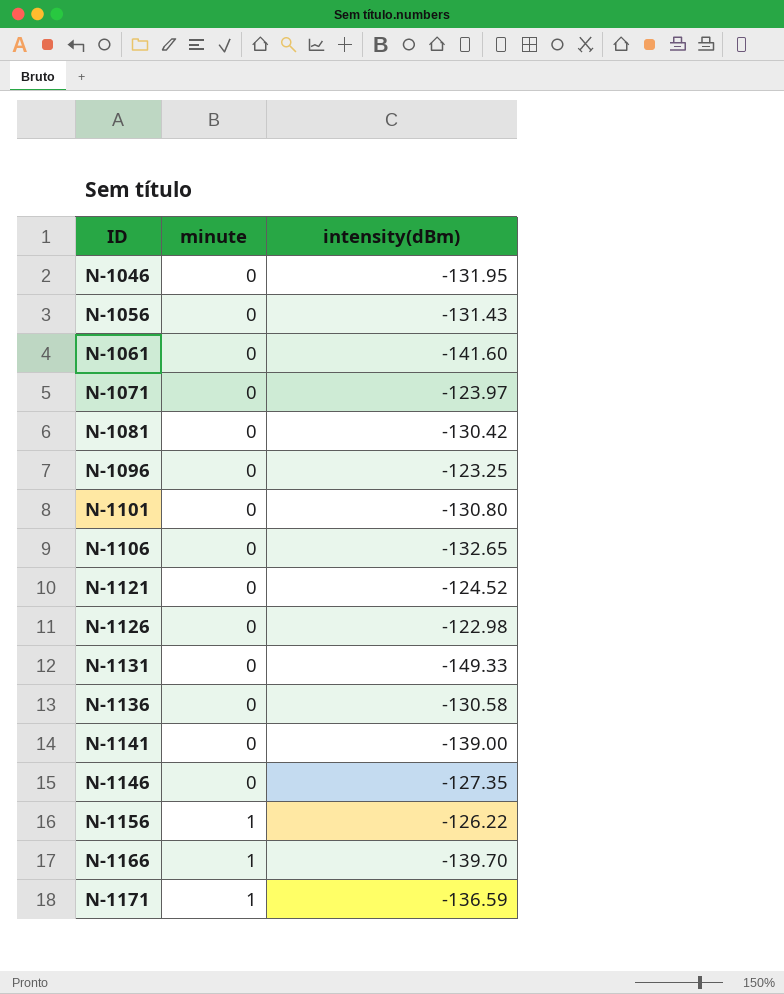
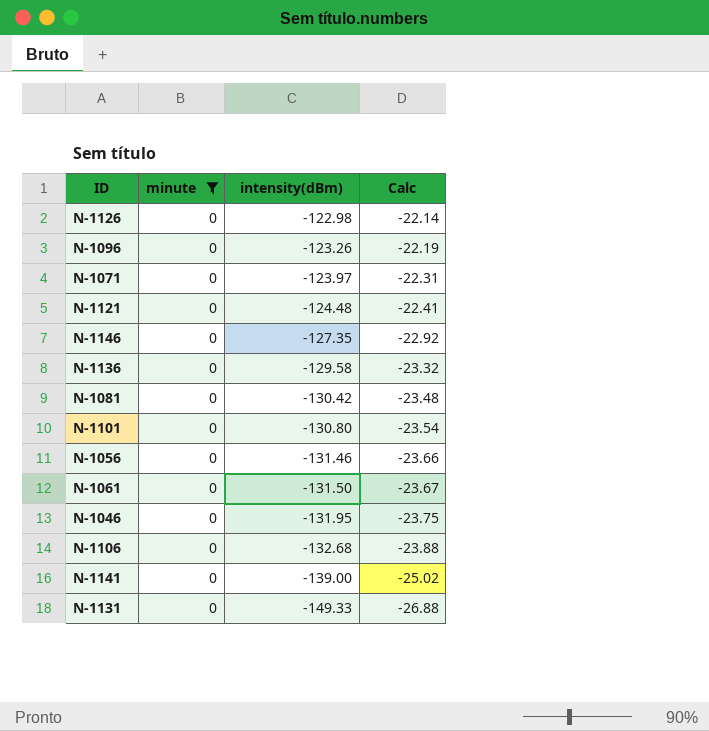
filter: none -> minute = 0
row order: ID ascending -> intensity(dBm) descending
column Calc | formula: none -> [intensity(dBm)] * 0.18
N-1096 | intensity(dBm): -123.25 -> -123.26
N-1121 | intensity(dBm): -124.52 -> -124.48
N-1136 | intensity(dBm): -130.58 -> -129.58
N-1056 | intensity(dBm): -131.43 -> -131.46
N-1061 | intensity(dBm): -141.60 -> -131.50
N-1106 | intensity(dBm): -132.65 -> -132.68

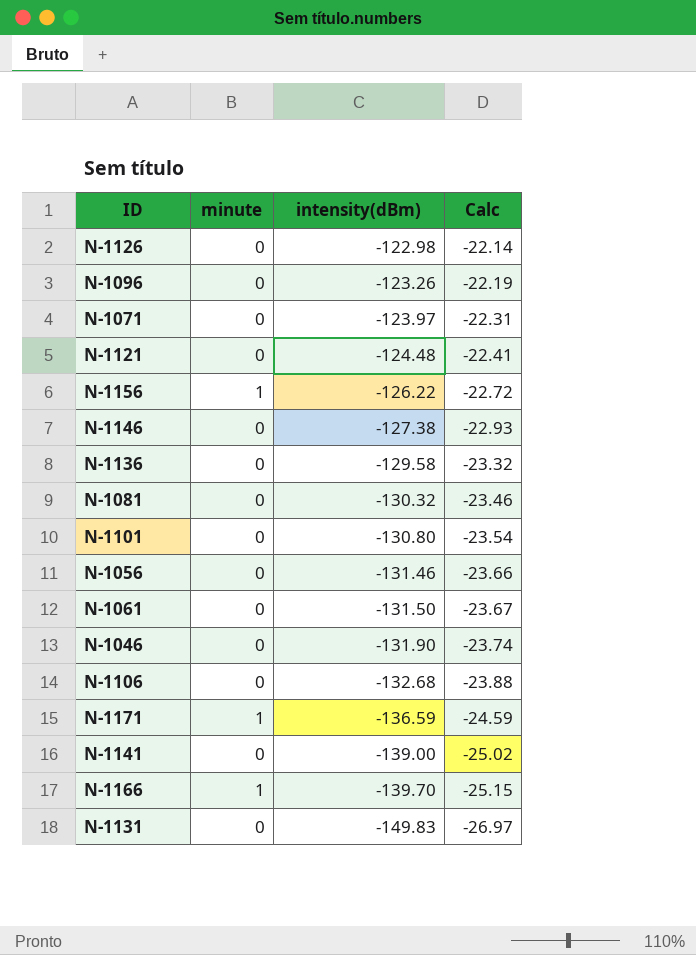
filter: minute = 0 -> none
N-1146 | intensity(dBm): -127.35 -> -127.38
N-1146 | Calc: -22.92 -> -22.93
N-1081 | intensity(dBm): -130.42 -> -130.32
N-1081 | Calc: -23.48 -> -23.46
N-1046 | intensity(dBm): -131.95 -> -131.90
N-1046 | Calc: -23.75 -> -23.74
N-1131 | intensity(dBm): -149.33 -> -149.83
N-1131 | Calc: -26.88 -> -26.97

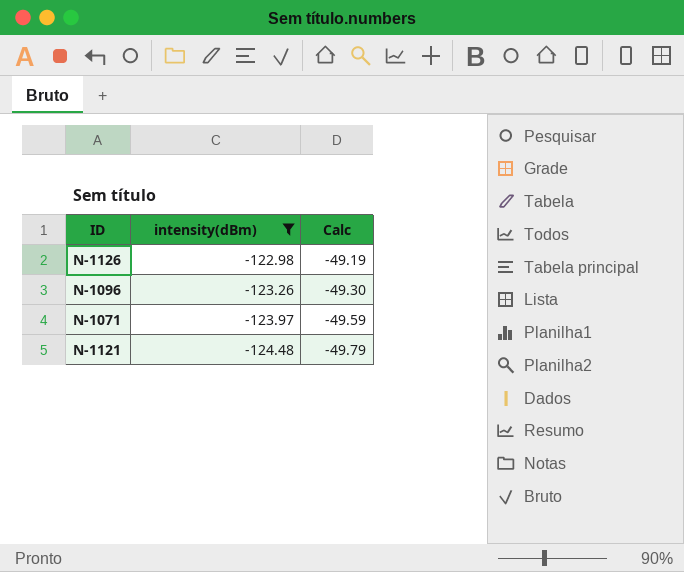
filter: none -> intensity(dBm) >= -124.48
column minute | position: 2 -> none
column Calc | formula: [intensity(dBm)] * 0.18 -> [intensity(dBm)] * 0.4

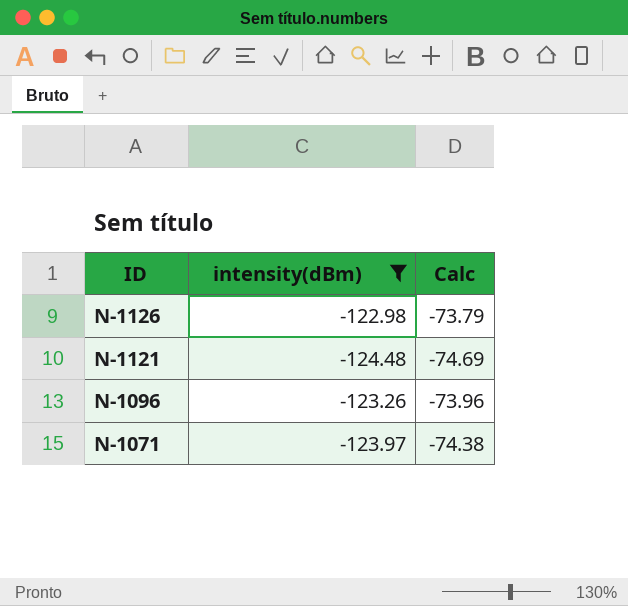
row order: intensity(dBm) descending -> ID descending
column Calc | formula: [intensity(dBm)] * 0.4 -> [intensity(dBm)] * 0.6

